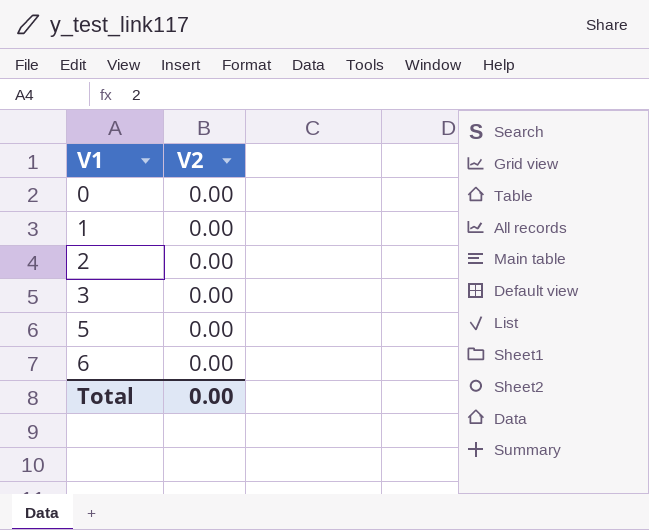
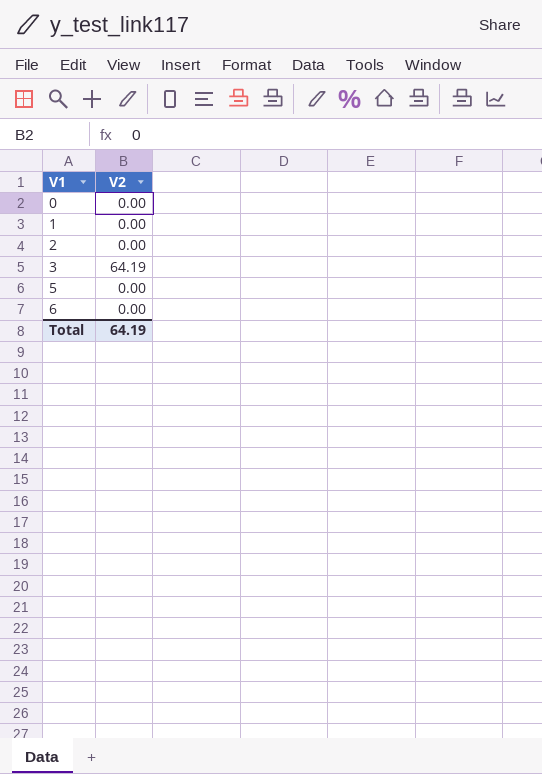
3 | V2: 0.00 -> 64.19
Total | V2: 0.00 -> 64.19

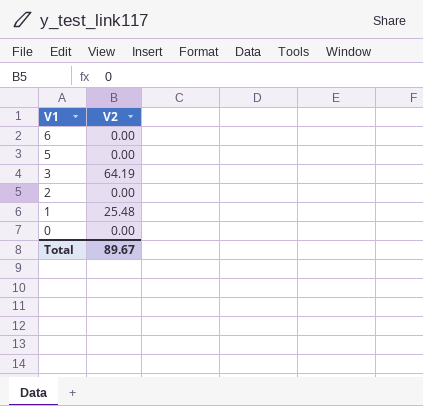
row order: V1 ascending -> V1 descending
1 | V2: 0.00 -> 25.48
Total | V2: 64.19 -> 89.67

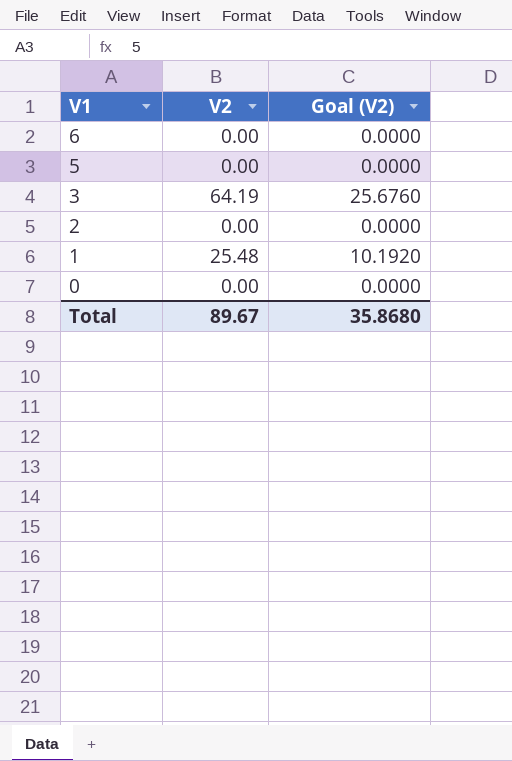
column Goal (V2) | formula: none -> [V2] * 0.4

